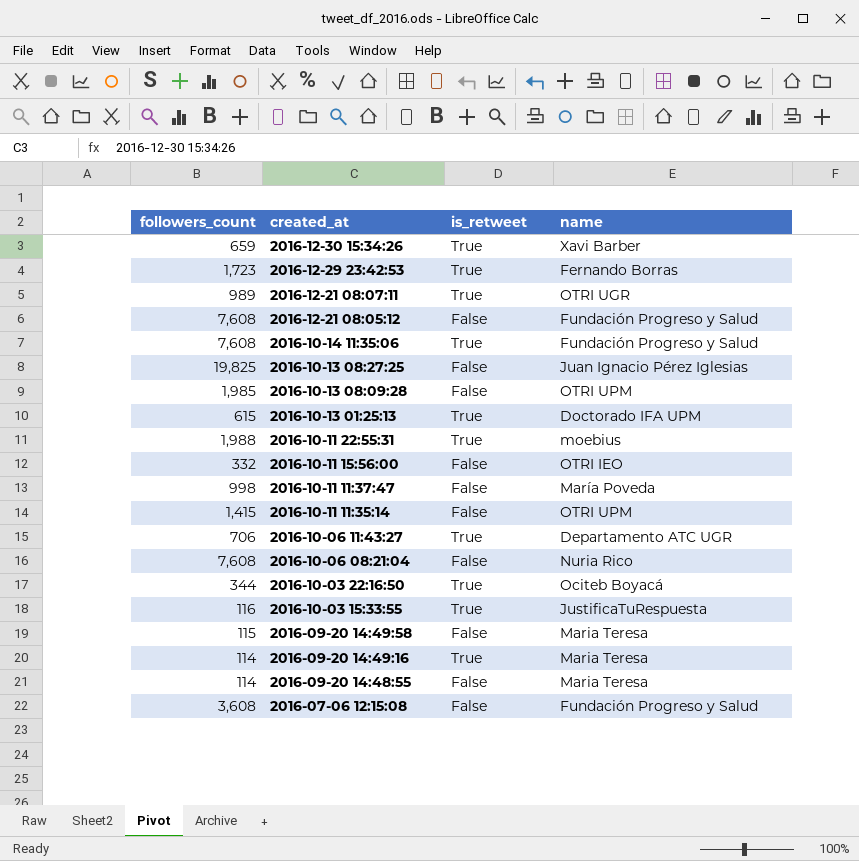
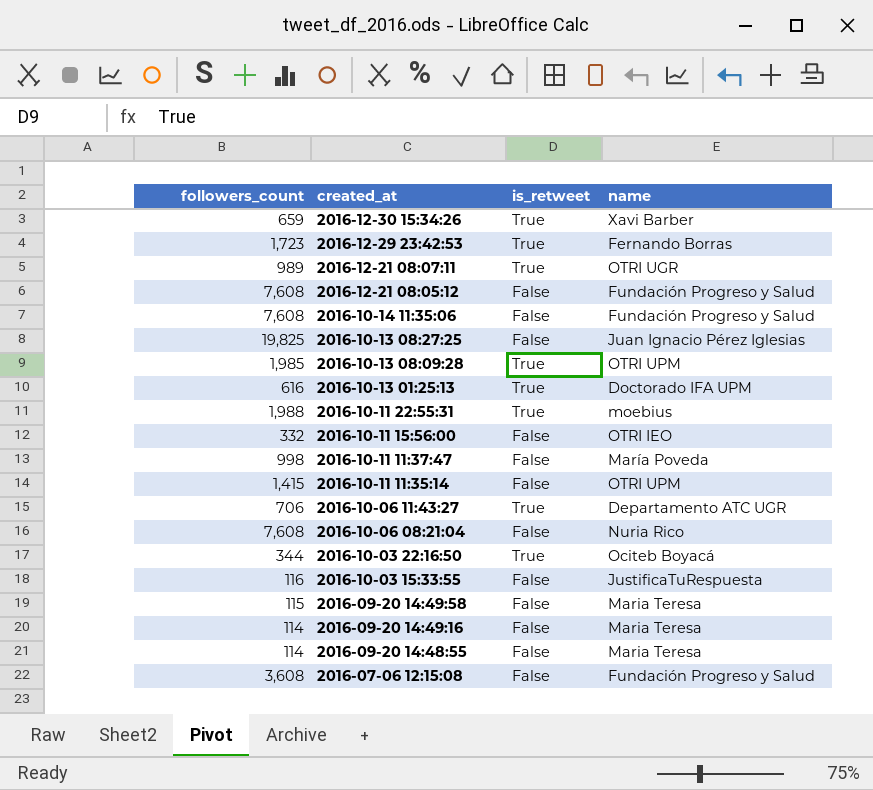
2016-10-14 11:35:06 | is_retweet: True -> False
2016-10-13 08:09:28 | is_retweet: False -> True
2016-10-13 01:25:13 | followers_count: 615 -> 616
2016-10-03 15:33:55 | is_retweet: True -> False
2016-09-20 14:49:16 | is_retweet: True -> False

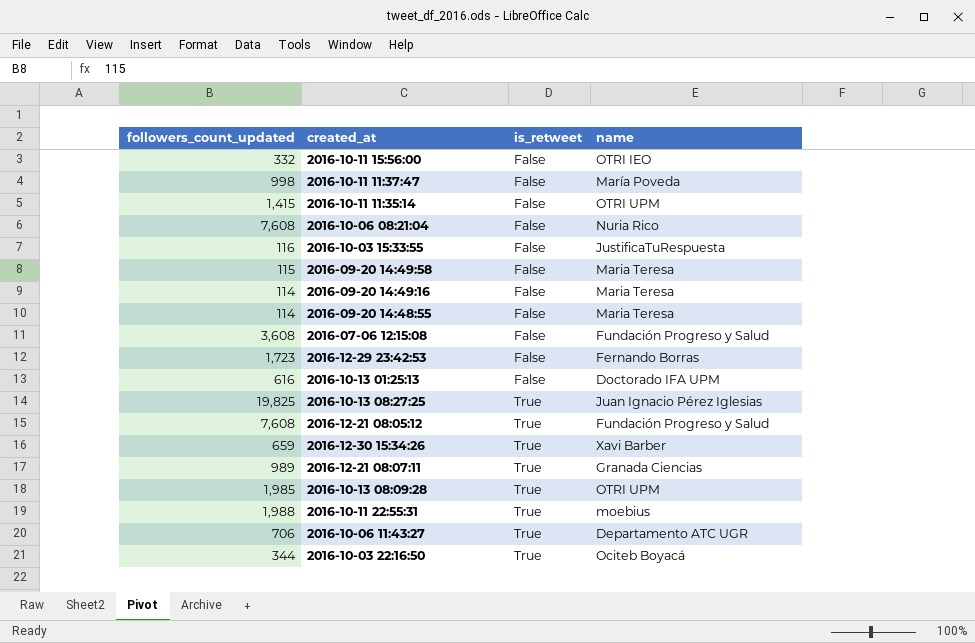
row order: created_at descending -> is_retweet ascending
column name: followers_count -> followers_count_updated
row 2016-10-14 11:35:06: 7,608 | False | Fundación Progreso y Salud -> none
2016-12-29 23:42:53 | is_retweet: True -> False
2016-10-13 01:25:13 | is_retweet: True -> False
2016-10-13 08:27:25 | is_retweet: False -> True
2016-12-21 08:05:12 | is_retweet: False -> True
2016-12-21 08:07:11 | name: OTRI UGR -> Granada Ciencias

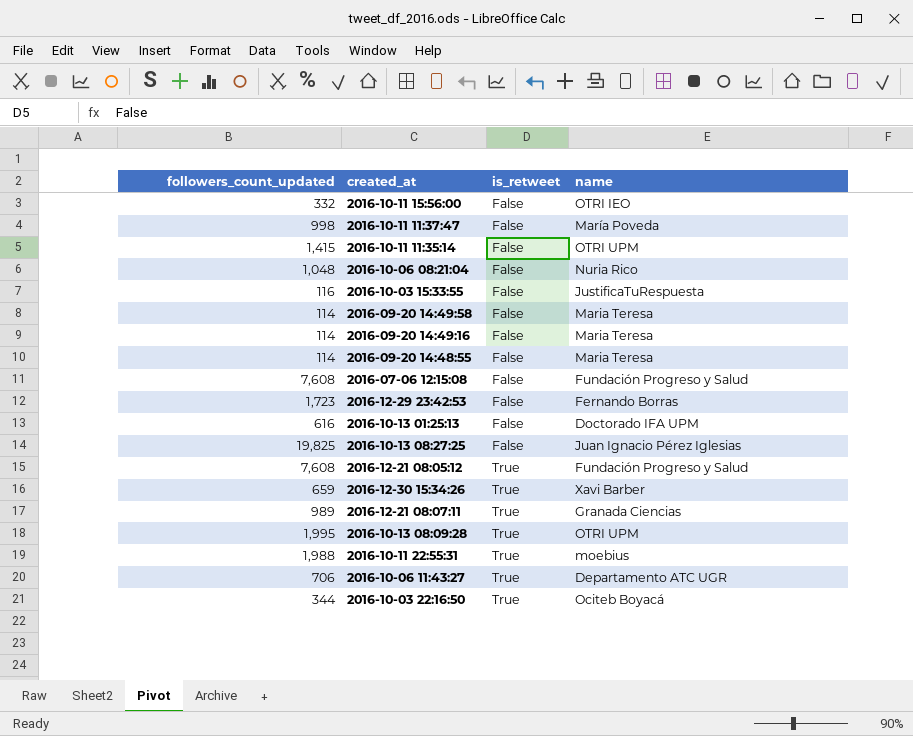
2016-10-06 08:21:04 | followers_count_updated: 7,608 -> 1,048
2016-09-20 14:49:58 | followers_count_updated: 115 -> 114
2016-07-06 12:15:08 | followers_count_updated: 3,608 -> 7,608
2016-10-13 08:27:25 | is_retweet: True -> False
2016-10-13 08:09:28 | followers_count_updated: 1,985 -> 1,995

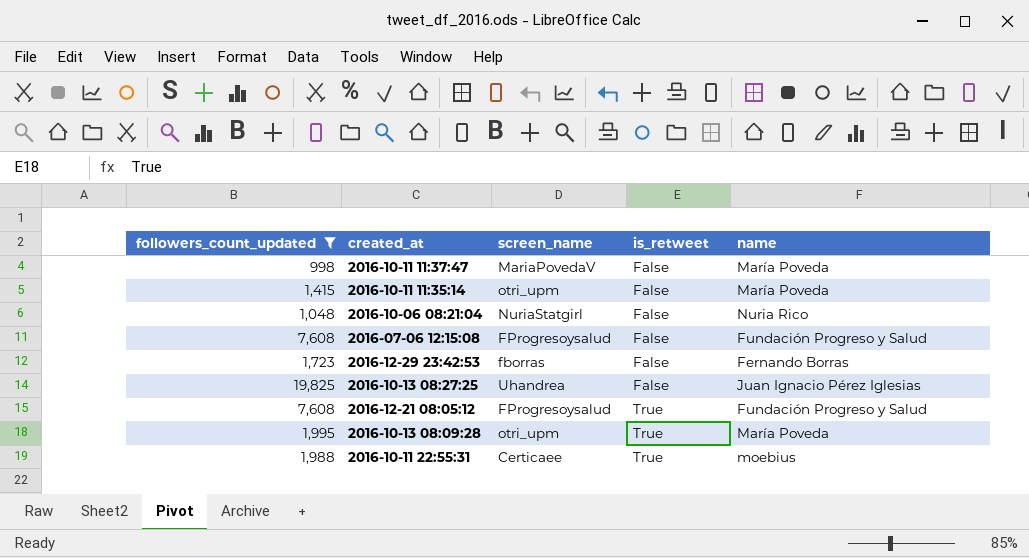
filter: none -> followers_count_updated >= 998
column screen_name | position: none -> 3
2016-10-11 11:35:14 | name: OTRI UPM -> María Poveda
2016-10-13 08:09:28 | name: OTRI UPM -> María Poveda

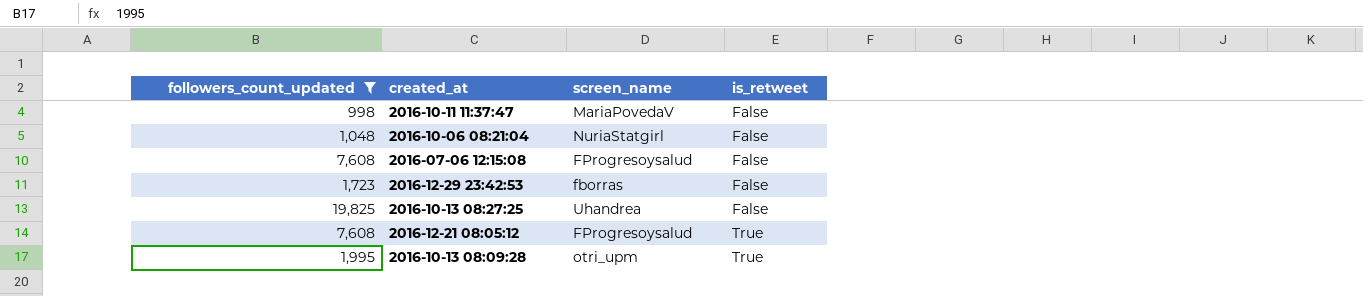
column name | position: 5 -> none
row 2016-10-11 11:35:14: 1,415 | otri_upm | False | María Poveda -> none
row 2016-10-11 22:55:31: 1,988 | Certicaee | True | moebius -> none

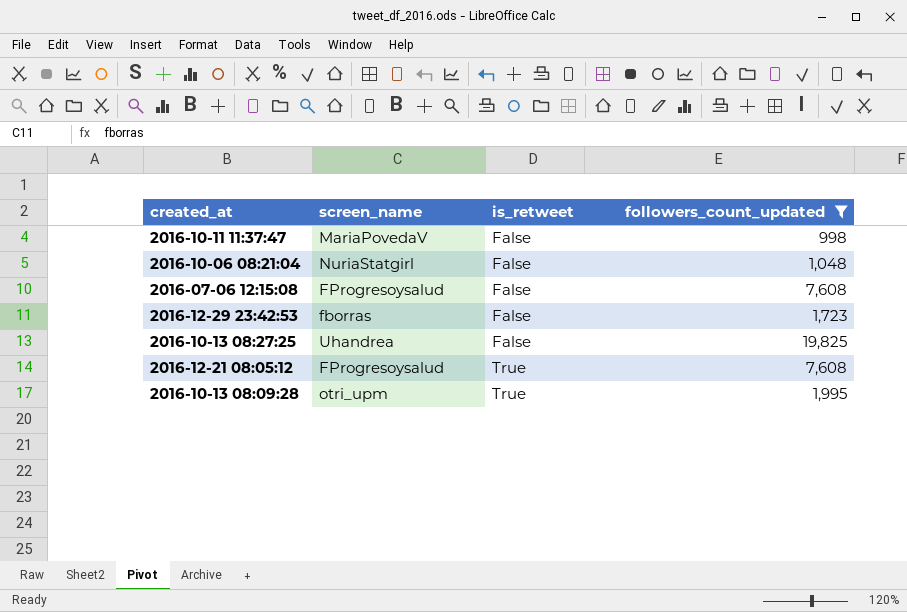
column followers_count_updated | position: 1 -> 4

